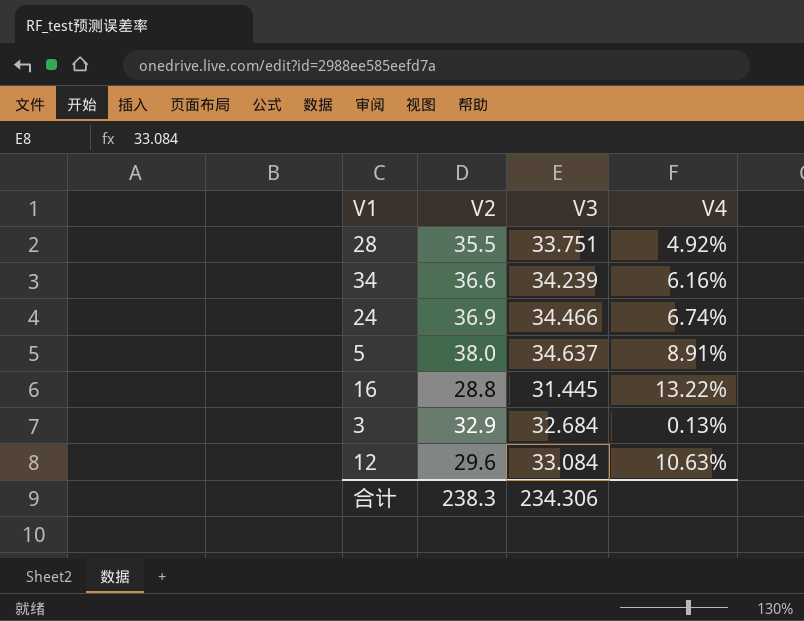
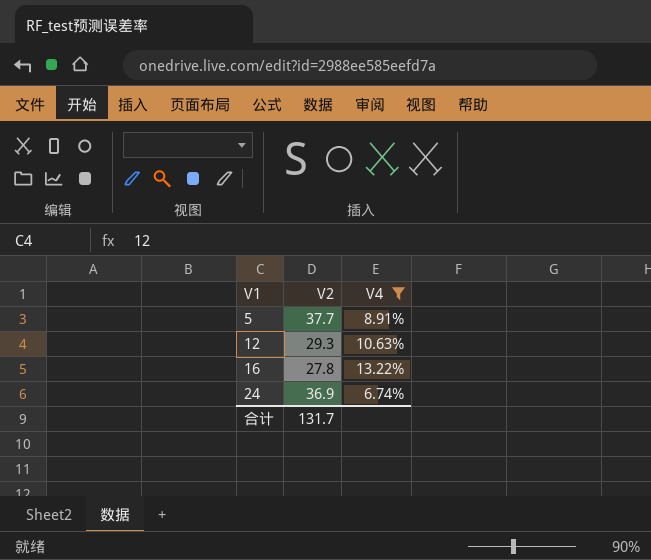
filter: none -> V4 >= 6.74%
row order: none -> V1 ascending
column V3 | position: 3 -> none
5 | V2: 38.0 -> 37.7
12 | V2: 29.6 -> 29.3
16 | V2: 28.8 -> 27.8
合计 | V2: 238.3 -> 131.7

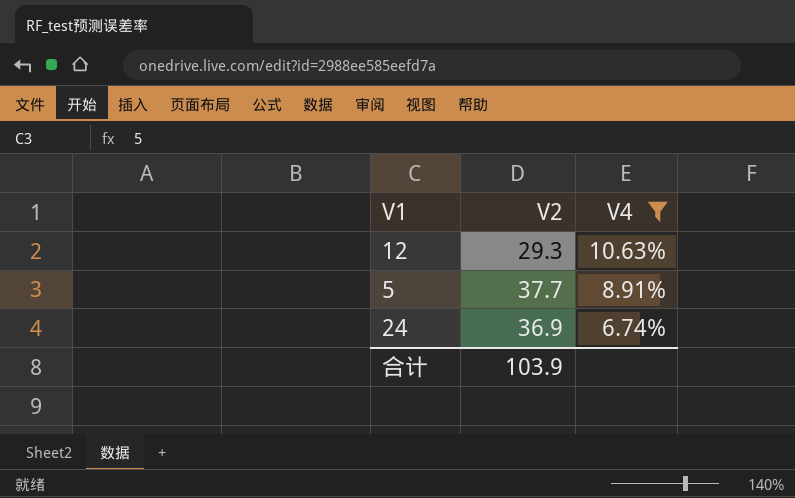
row order: V1 ascending -> V4 descending
row 16: 27.8 | 13.22% -> none
合计 | V2: 131.7 -> 103.9

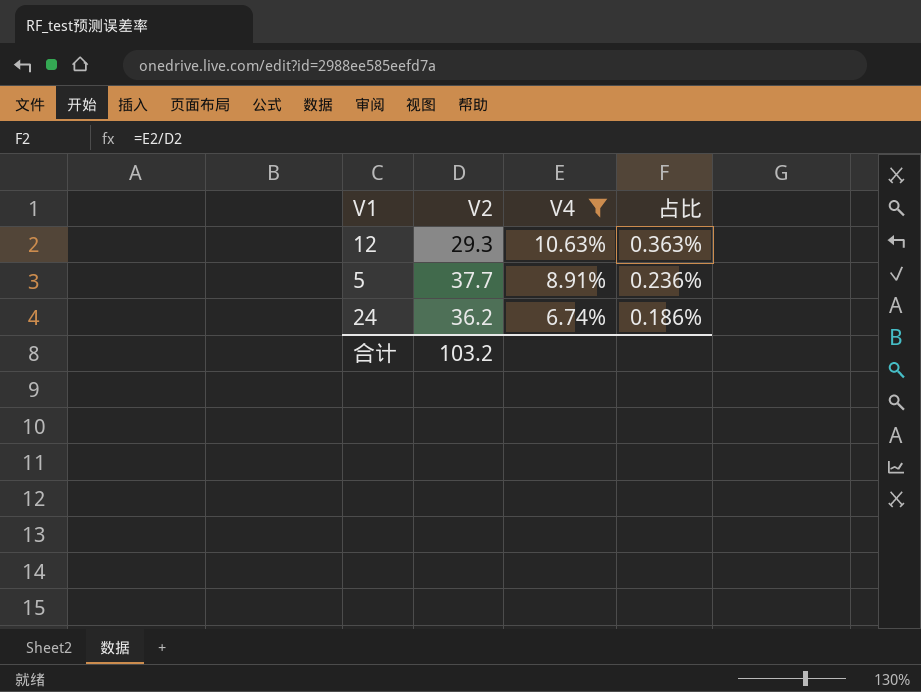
column 占比 | formula: none -> [V4] / [V2]
24 | V2: 36.9 -> 36.2
合计 | V2: 103.9 -> 103.2

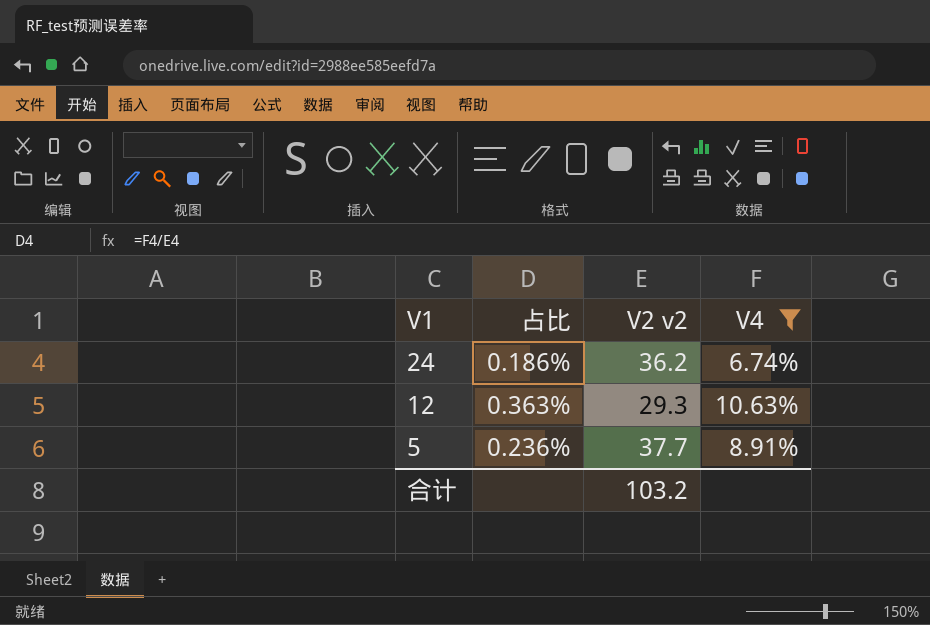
row order: V4 descending -> V1 descending
column 占比 | position: 4 -> 2
column name: V2 -> V2 v2

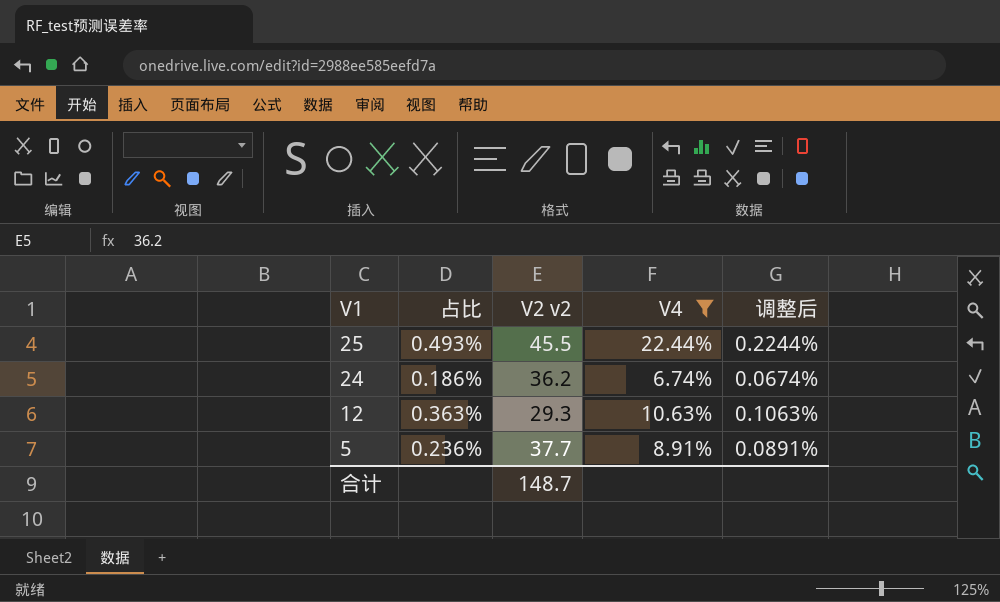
column 调整后 | formula: none -> [V4] * 0.01
row 25: none -> 0.493% | 45.5 | 22.44% | 0.2244%
合计 | V2 v2: 103.2 -> 148.7

